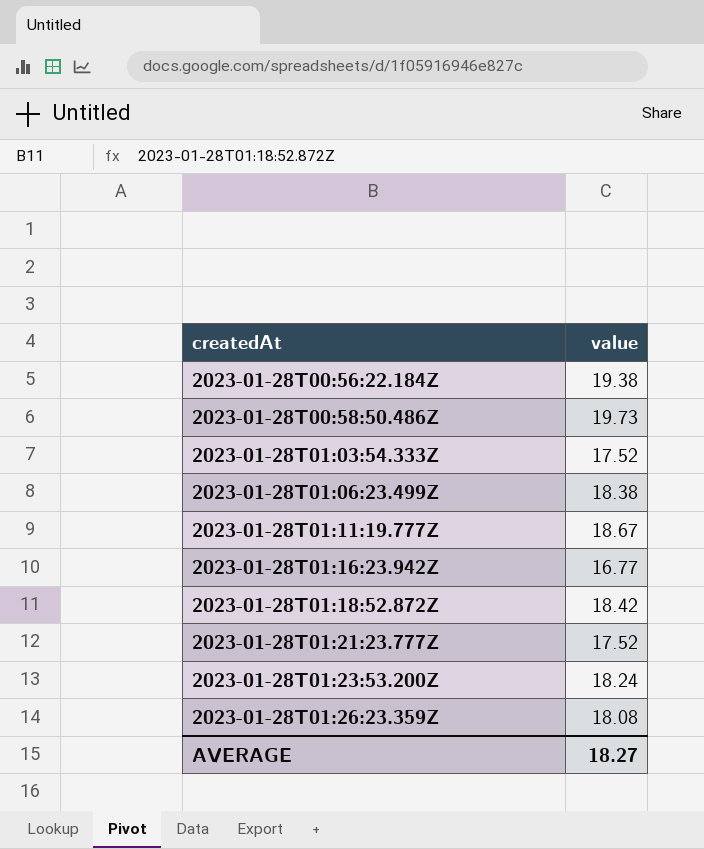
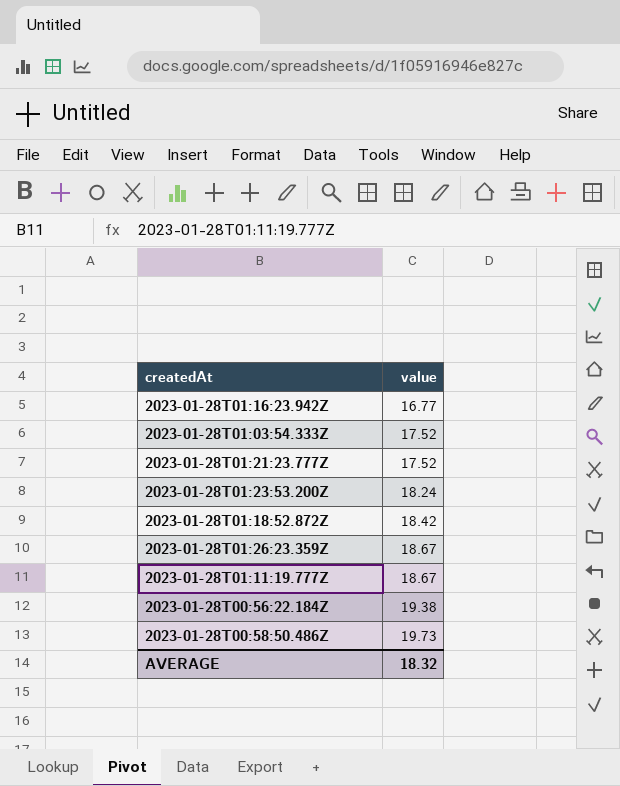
row order: createdAt ascending -> value ascending
row 2023-01-28T01:06:23.499Z: 18.38 -> none
2023-01-28T01:26:23.359Z | value: 18.08 -> 18.67
AVERAGE | value: 18.27 -> 18.32

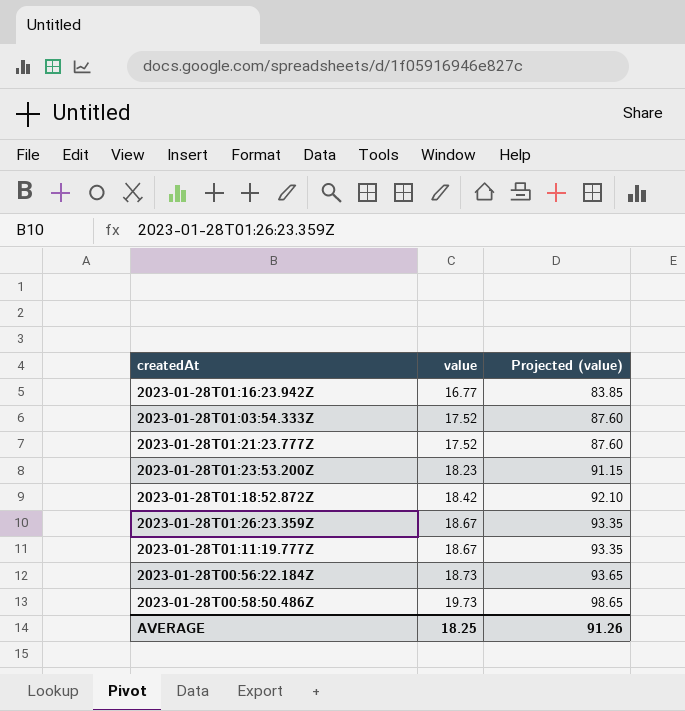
column Projected (value) | formula: none -> [value] * 5
2023-01-28T01:23:53.200Z | value: 18.24 -> 18.23
2023-01-28T00:56:22.184Z | value: 19.38 -> 18.73
AVERAGE | value: 18.32 -> 18.25

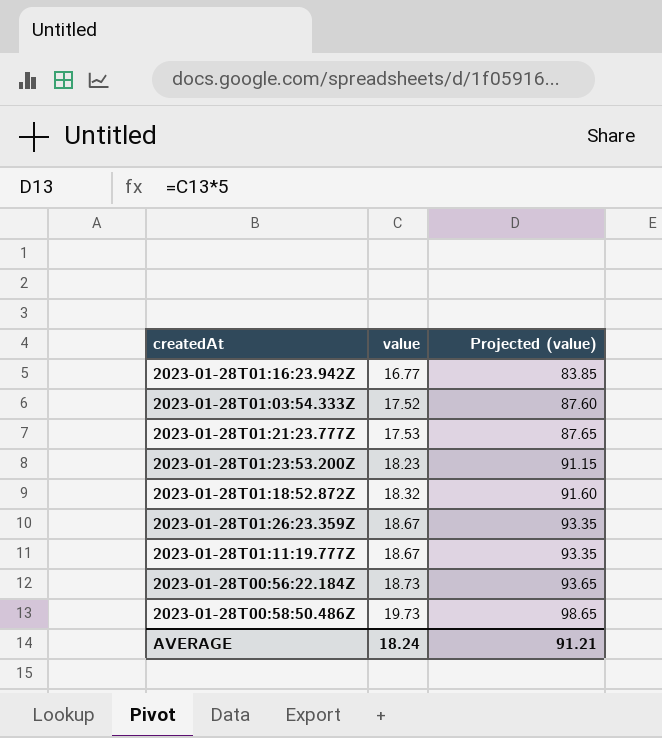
2023-01-28T01:21:23.777Z | value: 17.52 -> 17.53
2023-01-28T01:21:23.777Z | Projected (value): 87.60 -> 87.65
2023-01-28T01:18:52.872Z | value: 18.42 -> 18.32
2023-01-28T01:18:52.872Z | Projected (value): 92.10 -> 91.60
AVERAGE | value: 18.25 -> 18.24
AVERAGE | Projected (value): 91.26 -> 91.21

